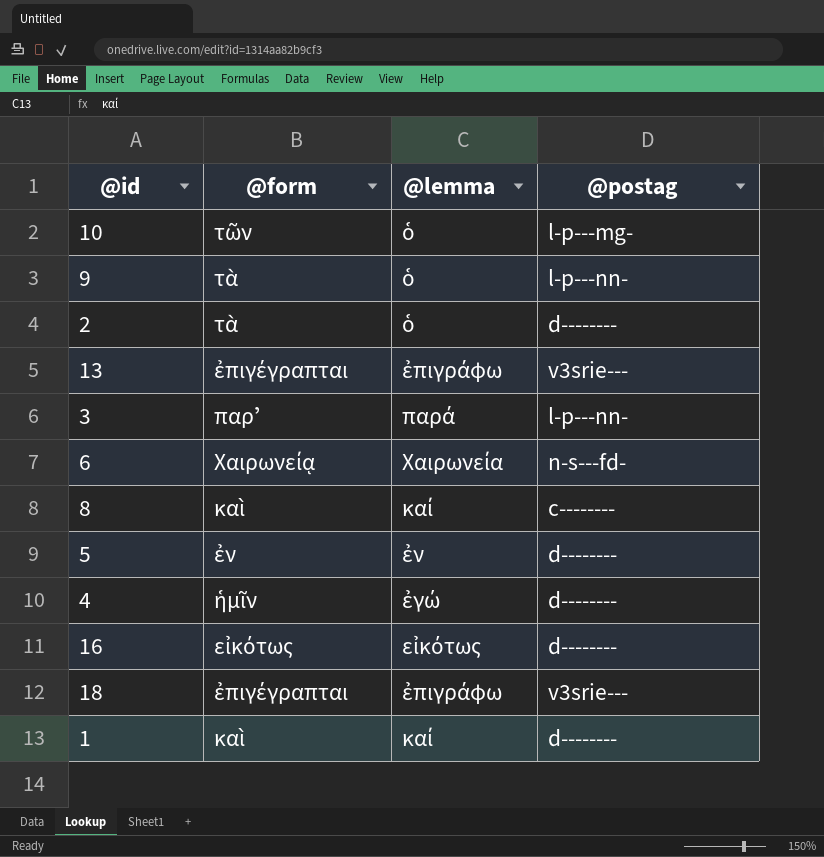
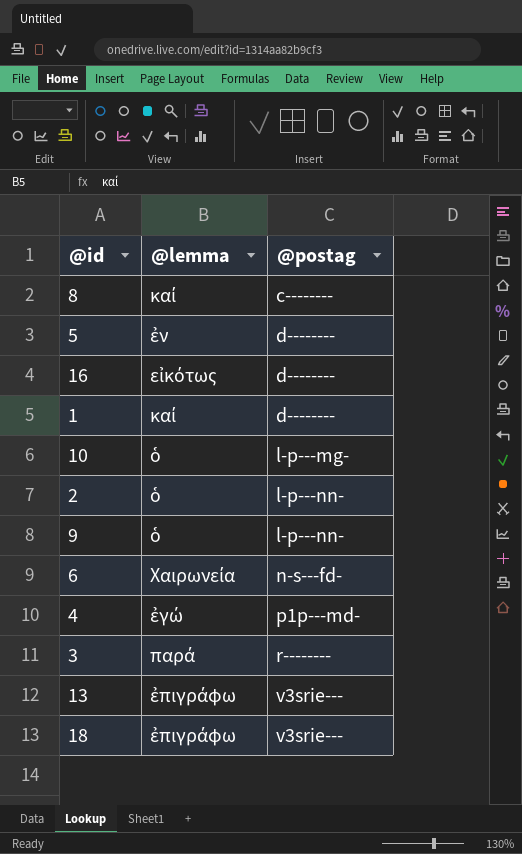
row order: none -> @postag ascending
column @form | position: 2 -> none
2 | @postag: d-------- -> l-p---nn-
4 | @postag: d-------- -> p1p---md-
3 | @postag: l-p---nn- -> r--------

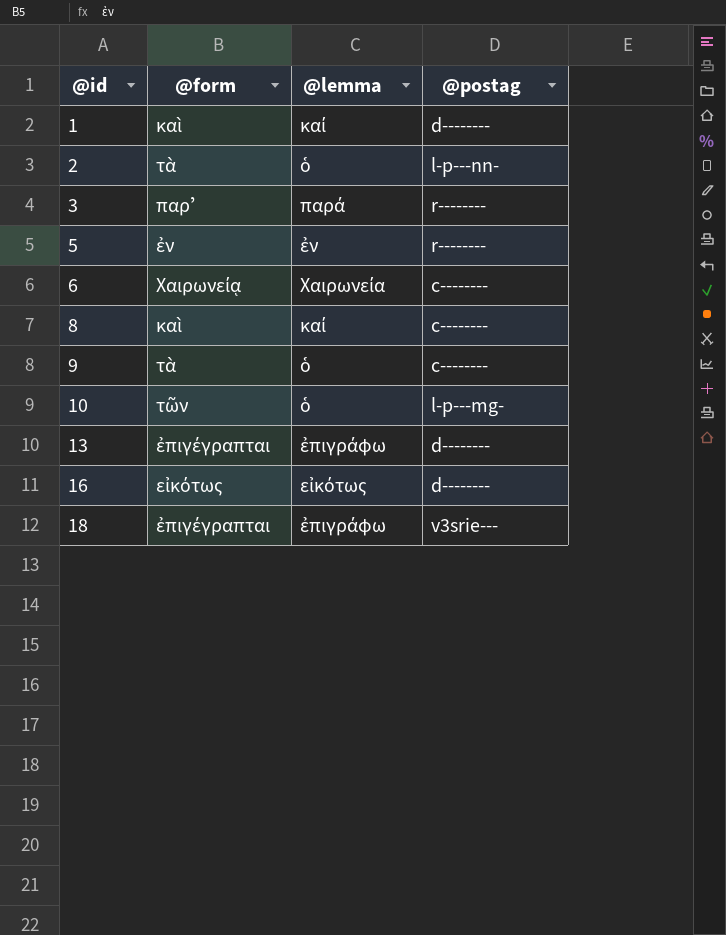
row order: @postag ascending -> @id ascending
column @form | position: none -> 2
row 4: ἐγώ | p1p---md- -> none
5 | @postag: d-------- -> r--------
6 | @postag: n-s---fd- -> c--------
9 | @postag: l-p---nn- -> c--------
13 | @postag: v3srie--- -> d--------

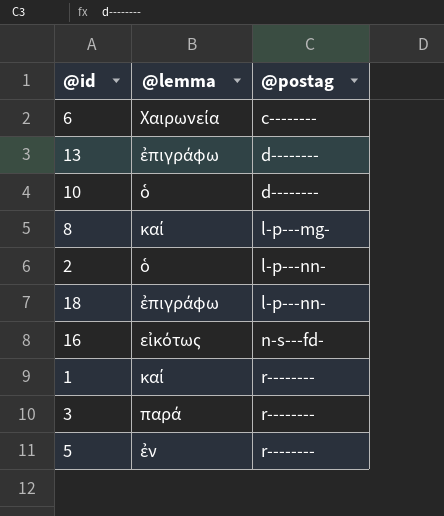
row order: @id ascending -> @postag ascending
column @form | position: 2 -> none
row 9: τὰ | ὁ | c-------- -> none
10 | @postag: l-p---mg- -> d--------
8 | @postag: c-------- -> l-p---mg-
18 | @postag: v3srie--- -> l-p---nn-
16 | @postag: d-------- -> n-s---fd-
1 | @postag: d-------- -> r--------

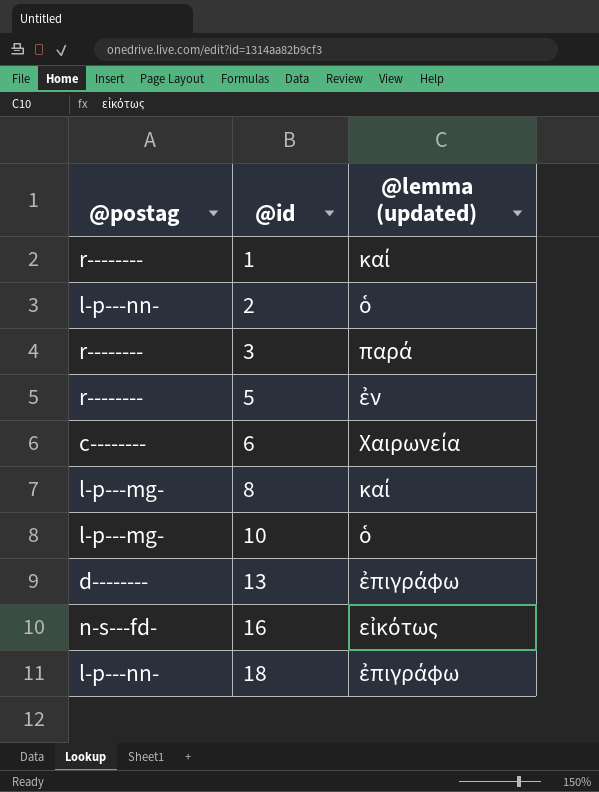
row order: @postag ascending -> @id ascending
column @postag | position: 3 -> 1
column name: @lemma -> @lemma (updated)
10 | @postag: d-------- -> l-p---mg-

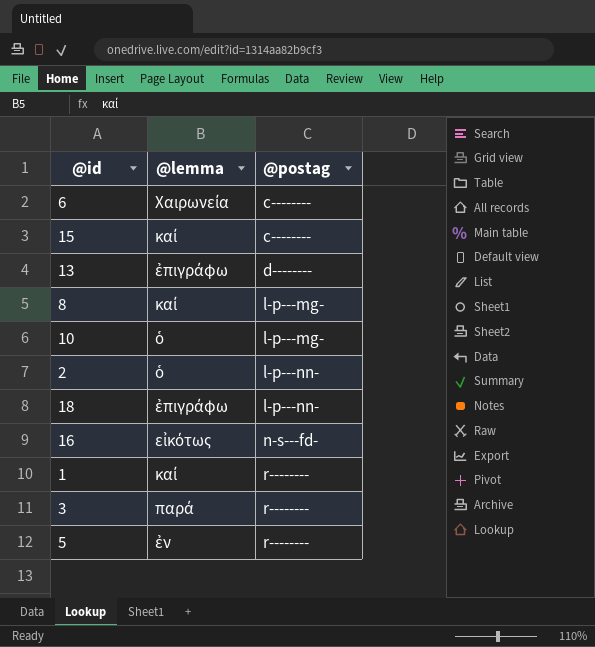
row order: @id ascending -> @postag ascending
column name: @lemma (updated) -> @lemma
column @postag | position: 1 -> 3
row 15: none -> καί | c--------

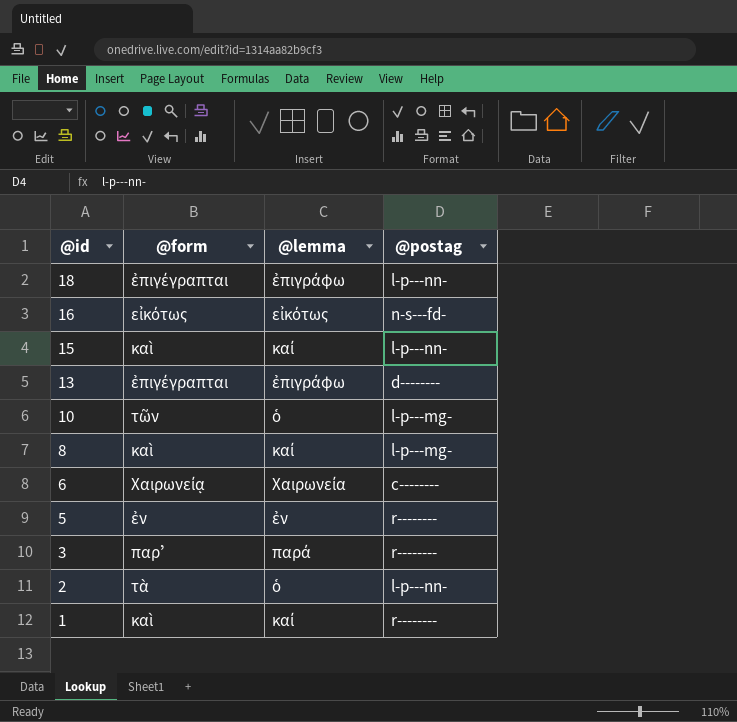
row order: @postag ascending -> @id descending
column @form | position: none -> 2
15 | @postag: c-------- -> l-p---nn-

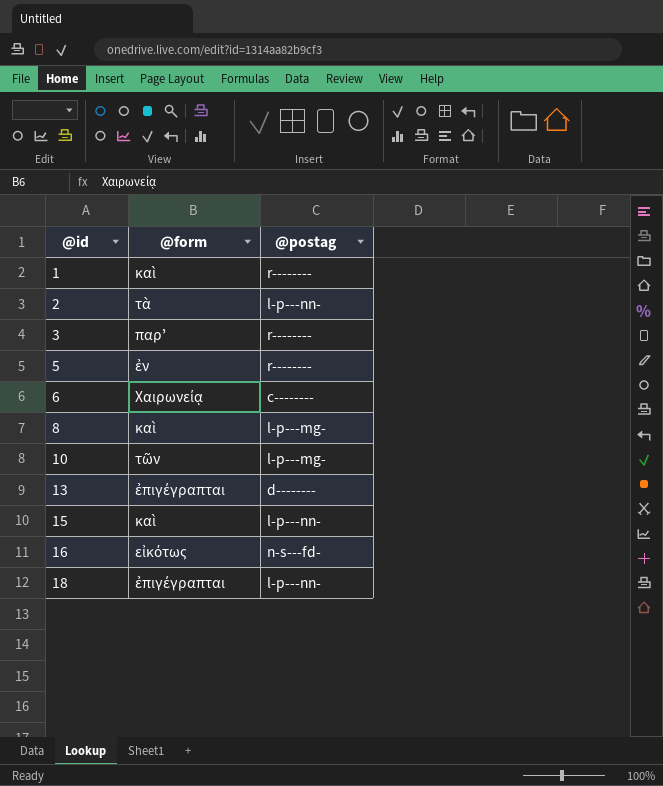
row order: @id descending -> @id ascending
column @lemma | position: 3 -> none

